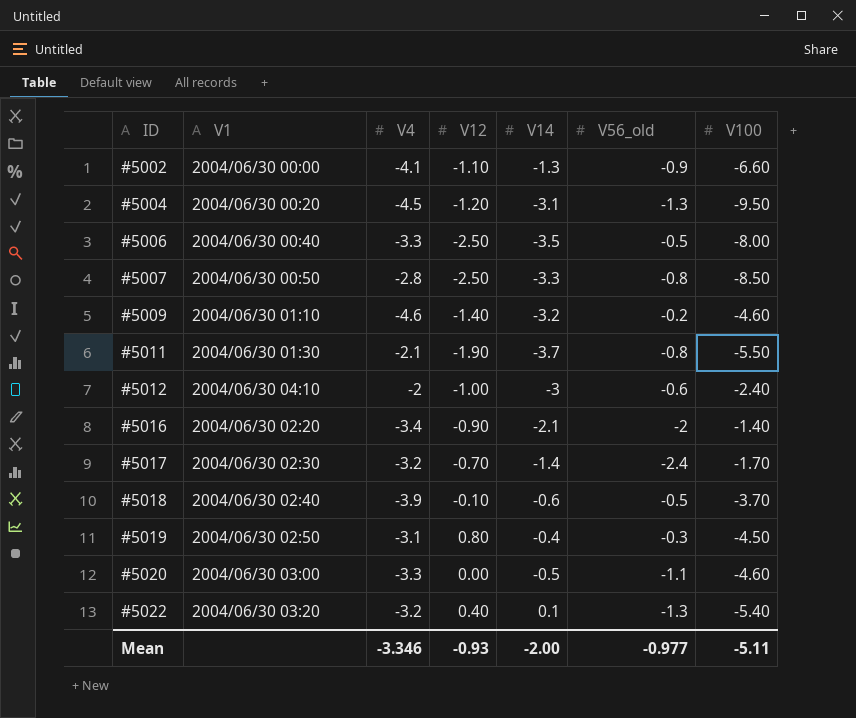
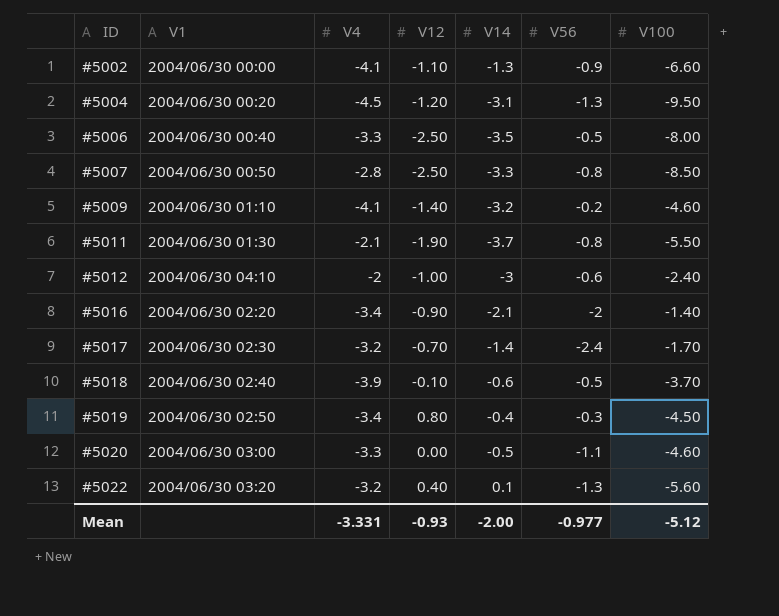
column name: V56_old -> V56
#5009 | V4: -4.6 -> -4.1
#5019 | V4: -3.1 -> -3.4
#5022 | V100: -5.40 -> -5.60
Mean | V4: -3.346 -> -3.331
Mean | V100: -5.11 -> -5.12

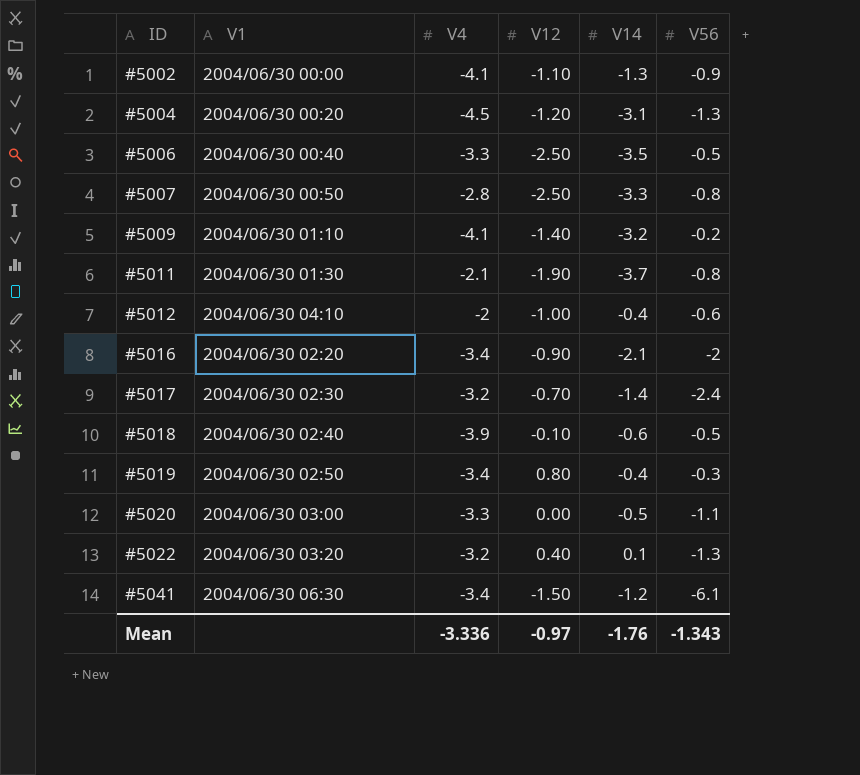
column V100 | position: 7 -> none
#5012 | V14: -3 -> -0.4
row #5041: none -> 2004/06/30 06:30 | -3.4 | -1.50 | -1.2 | -6.1
Mean | V4: -3.331 -> -3.336
Mean | V12: -0.93 -> -0.97
Mean | V14: -2.00 -> -1.76
Mean | V56: -0.977 -> -1.343

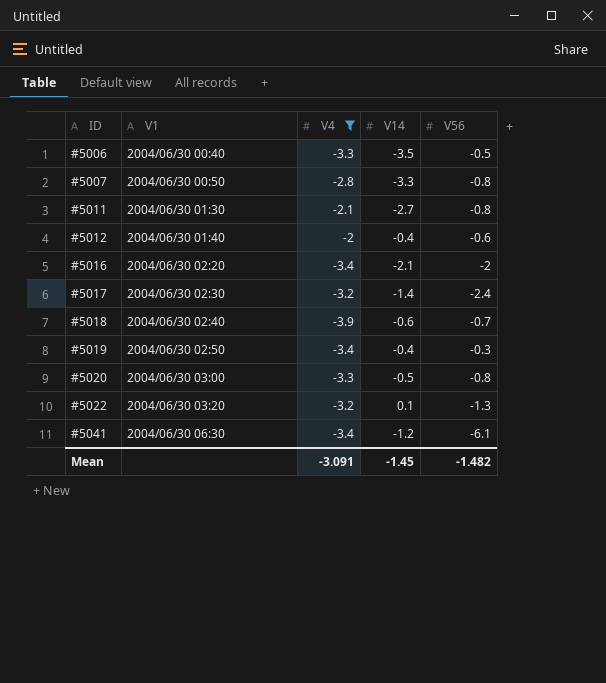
filter: none -> V4 >= -3.9
column V12 | position: 4 -> none
#5011 | V14: -3.7 -> -2.7
#5012 | V1: 2004/06/30 04:10 -> 2004/06/30 01:40
#5018 | V56: -0.5 -> -0.7
#5020 | V56: -1.1 -> -0.8
Mean | V4: -3.336 -> -3.091
Mean | V14: -1.76 -> -1.45
Mean | V56: -1.343 -> -1.482

